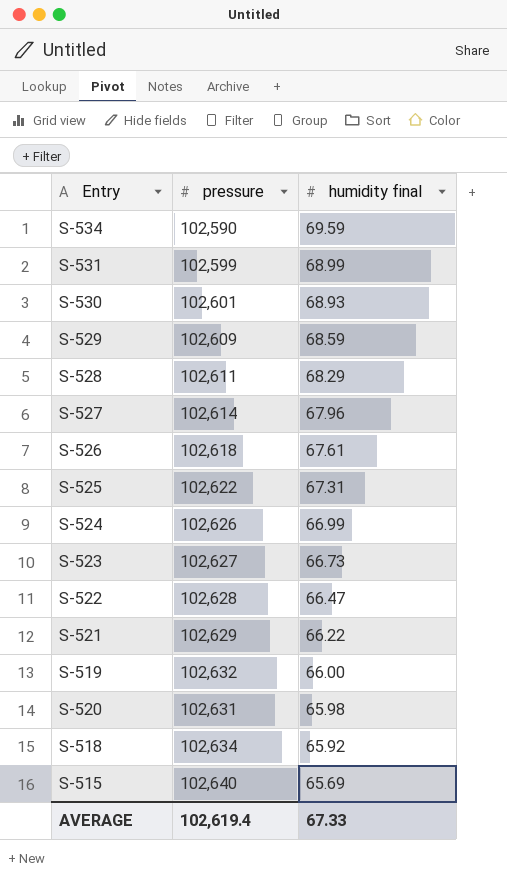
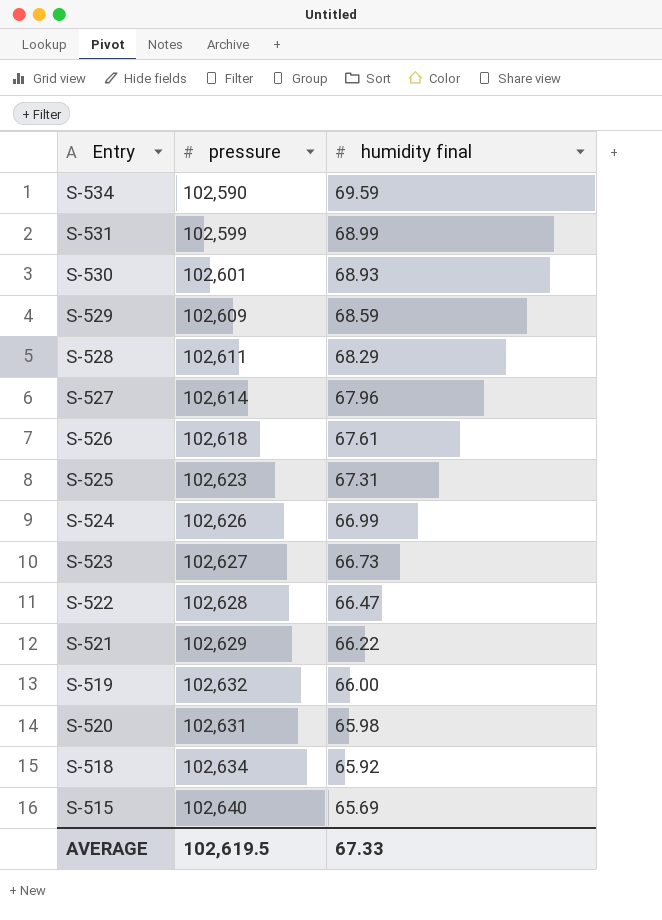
S-525 | pressure: 102,622 -> 102,623
AVERAGE | pressure: 102,619.4 -> 102,619.5

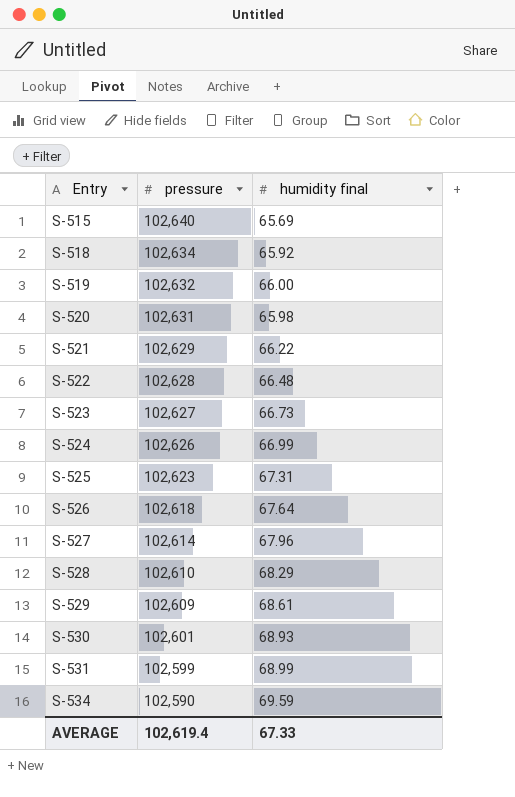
row order: humidity final descending -> Entry ascending
S-522 | humidity final: 66.47 -> 66.48
S-526 | humidity final: 67.61 -> 67.64
S-528 | pressure: 102,611 -> 102,610
S-529 | humidity final: 68.59 -> 68.61
AVERAGE | pressure: 102,619.5 -> 102,619.4

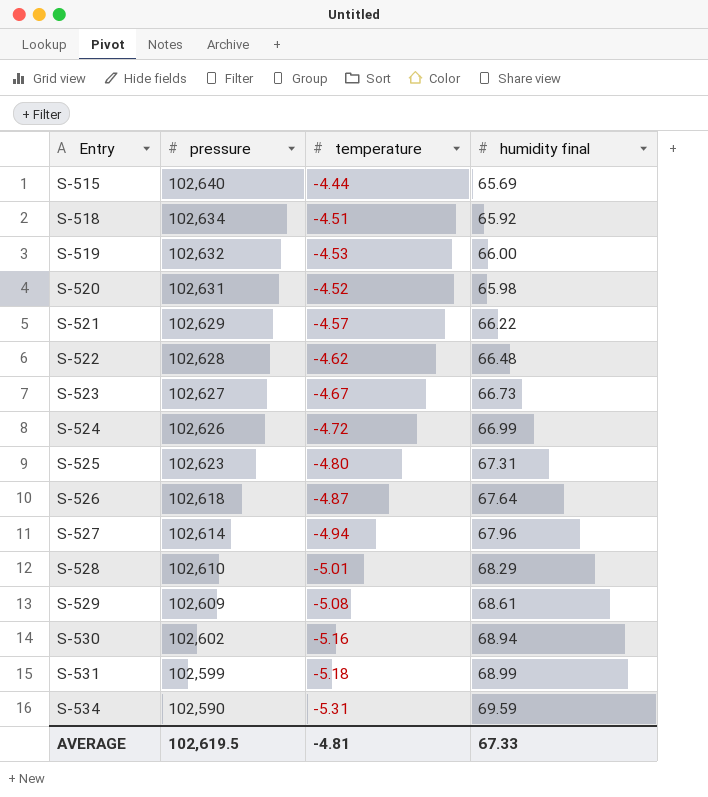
column temperature | position: none -> 3
S-530 | pressure: 102,601 -> 102,602
S-530 | humidity final: 68.93 -> 68.94
AVERAGE | pressure: 102,619.4 -> 102,619.5

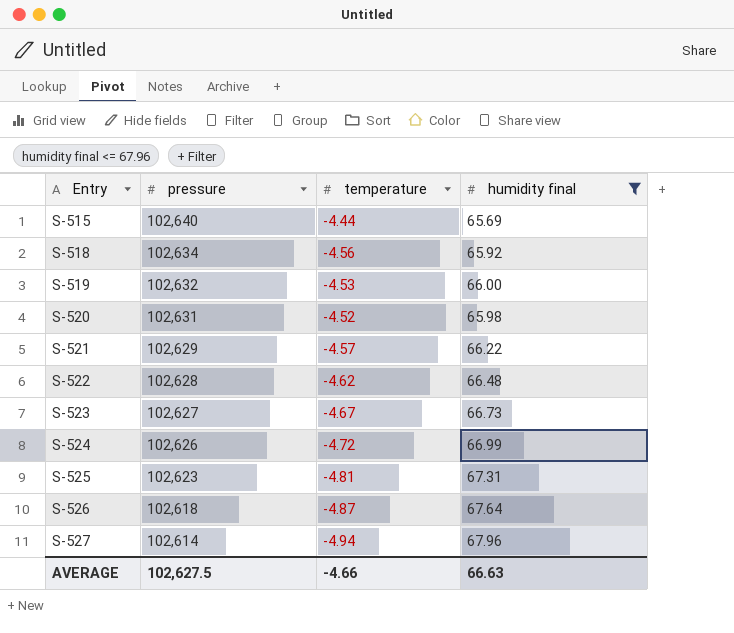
filter: none -> humidity final <= 67.96
S-518 | temperature: -4.51 -> -4.56
S-525 | temperature: -4.80 -> -4.81
AVERAGE | pressure: 102,619.5 -> 102,627.5
AVERAGE | temperature: -4.81 -> -4.66
AVERAGE | humidity final: 67.33 -> 66.63

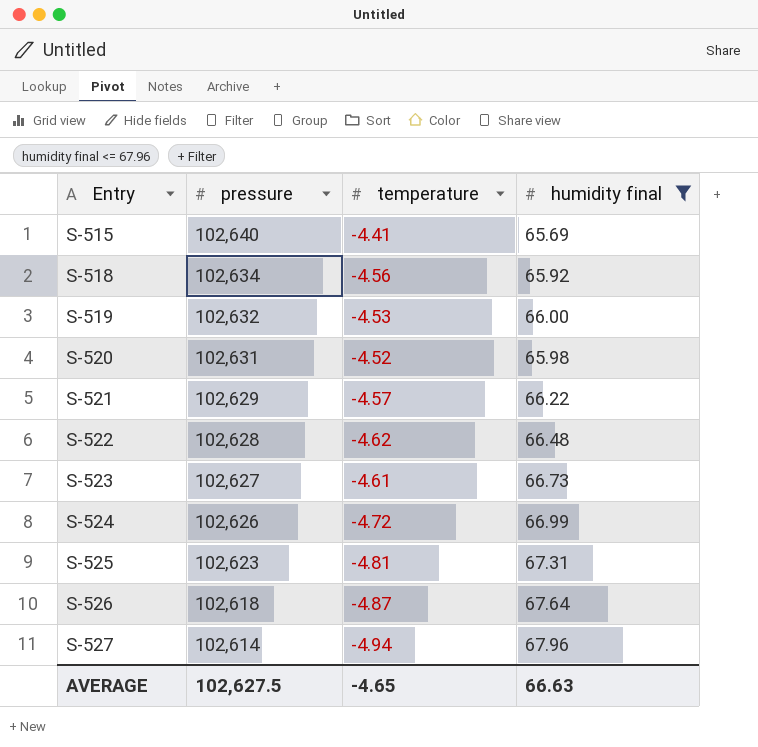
S-515 | temperature: -4.44 -> -4.41
S-523 | temperature: -4.67 -> -4.61
AVERAGE | temperature: -4.66 -> -4.65

